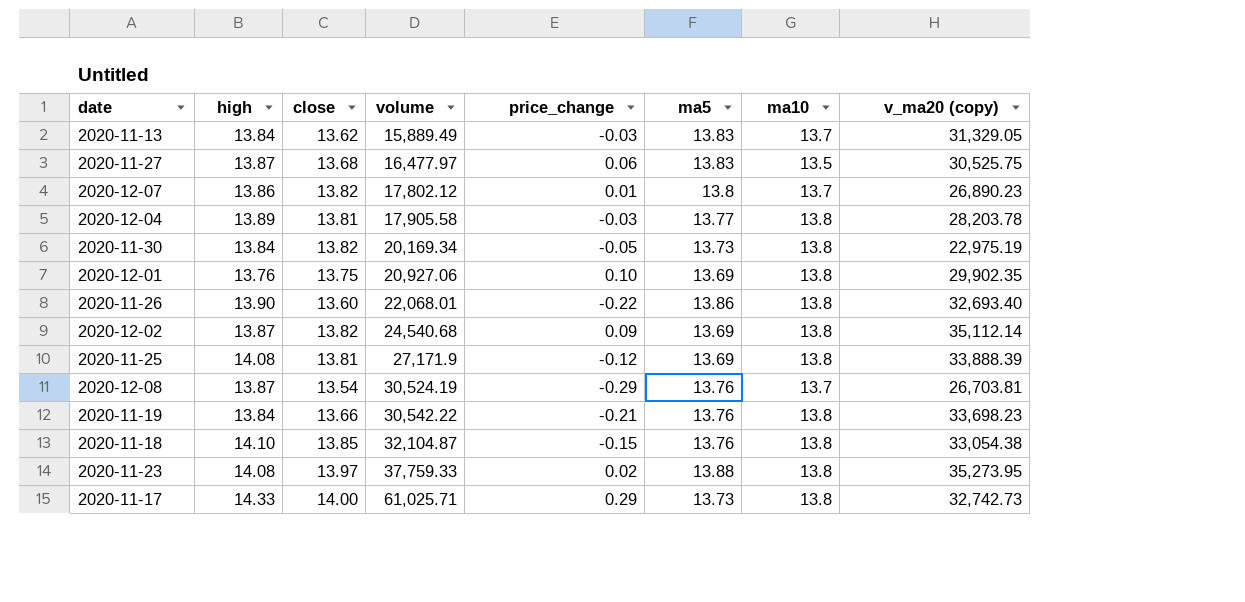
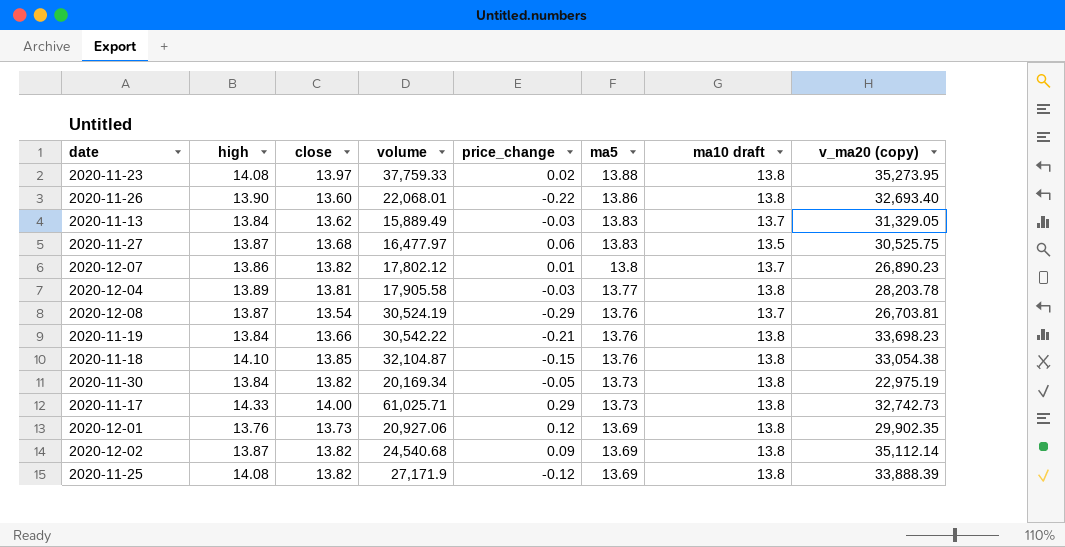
row order: volume ascending -> ma5 descending
column name: ma10 -> ma10 draft
2020-12-01 | close: 13.75 -> 13.73
2020-12-01 | price_change: 0.10 -> 0.12
2020-11-25 | close: 13.81 -> 13.82

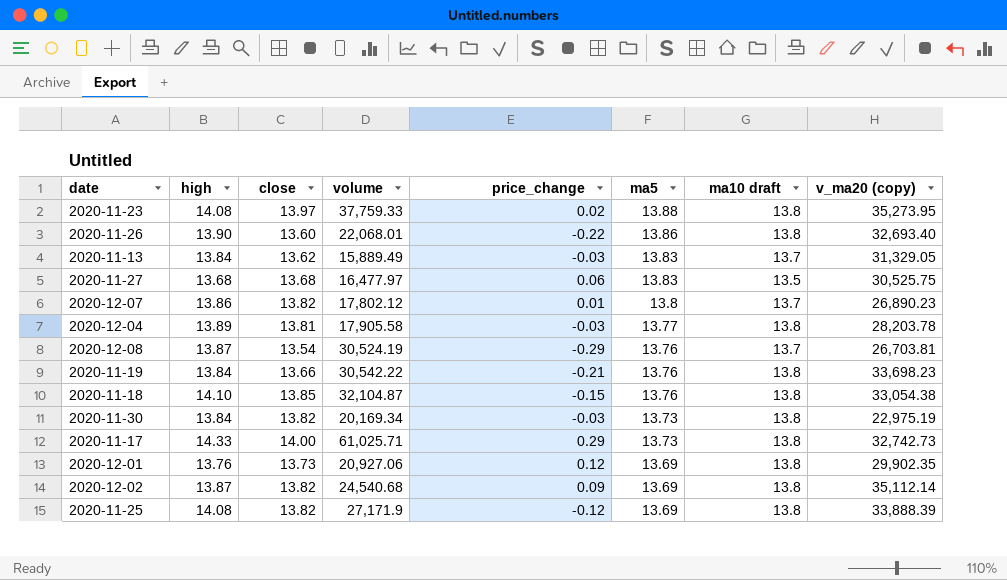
2020-11-27 | high: 13.87 -> 13.68
2020-11-30 | price_change: -0.05 -> -0.03

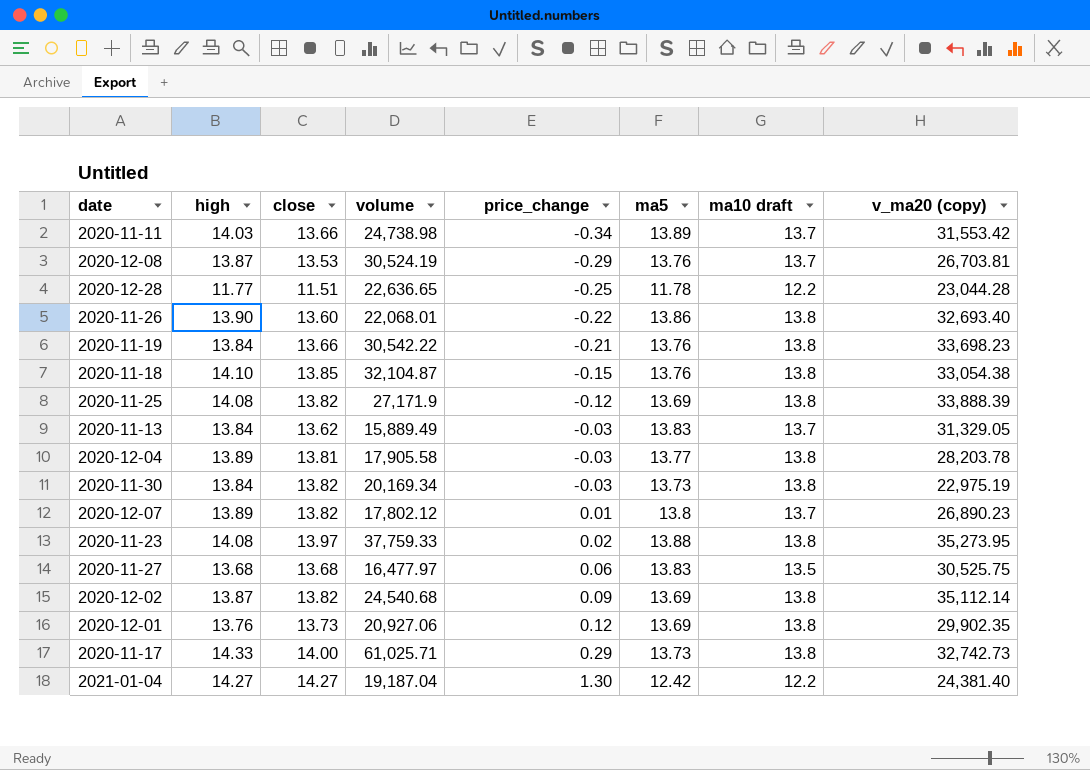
row order: ma5 descending -> price_change ascending
row 2020-11-11: none -> 14.03 | 13.66 | 24,738.98 | -0.34 | 13.89 | 13.7 | 31,553.42
2020-12-08 | close: 13.54 -> 13.53
row 2020-12-28: none -> 11.77 | 11.51 | 22,636.65 | -0.25 | 11.78 | 12.2 | 23,044.28
2020-12-07 | high: 13.86 -> 13.89
row 2021-01-04: none -> 14.27 | 14.27 | 19,187.04 | 1.30 | 12.42 | 12.2 | 24,381.40

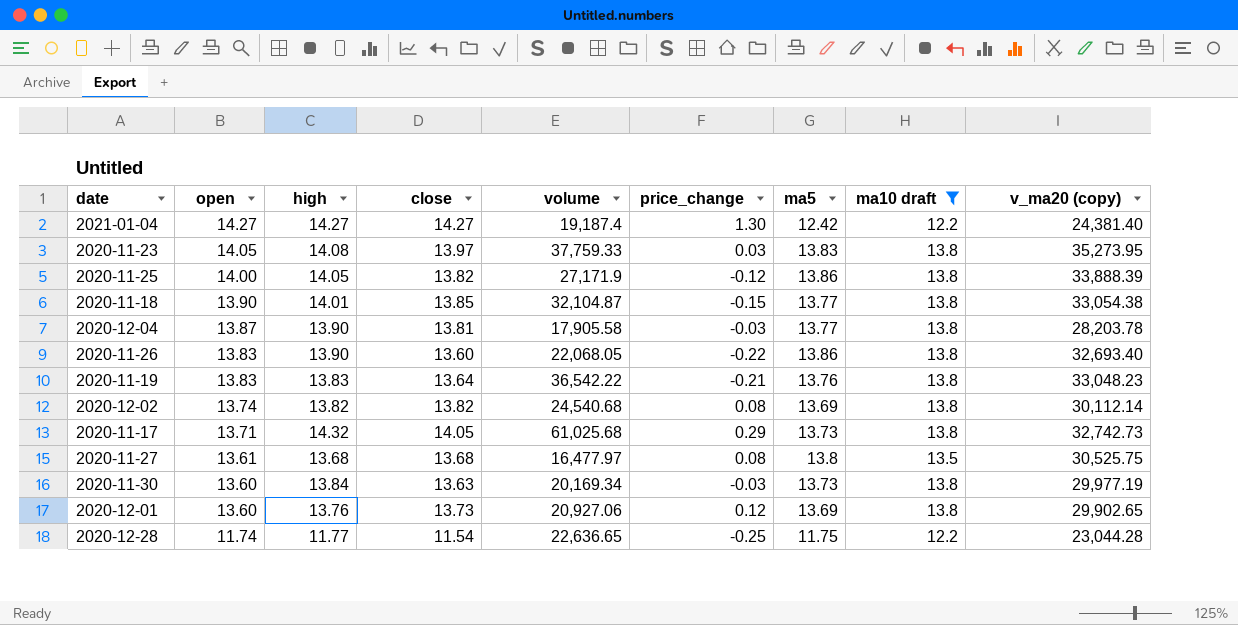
filter: none -> ma10 draft != 13.7
row order: price_change ascending -> open descending
column open | position: none -> 2
2021-01-04 | volume: 19,187.04 -> 19,187.4
2020-11-23 | price_change: 0.02 -> 0.03
2020-11-23 | ma5: 13.88 -> 13.83
2020-11-25 | high: 14.08 -> 14.05
2020-11-25 | ma5: 13.69 -> 13.86
2020-11-18 | high: 14.10 -> 14.01
2020-11-18 | ma5: 13.76 -> 13.77
2020-12-04 | high: 13.89 -> 13.90
2020-11-26 | volume: 22,068.01 -> 22,068.05
2020-11-19 | high: 13.84 -> 13.83
2020-11-19 | close: 13.66 -> 13.64
2020-11-19 | volume: 30,542.22 -> 36,542.22
2020-11-19 | v_ma20 (copy): 33,698.23 -> 33,048.23
2020-12-02 | high: 13.87 -> 13.82
2020-12-02 | price_change: 0.09 -> 0.08
2020-12-02 | v_ma20 (copy): 35,112.14 -> 30,112.14
2020-11-17 | high: 14.33 -> 14.32
2020-11-17 | close: 14.00 -> 14.05
2020-11-17 | volume: 61,025.71 -> 61,025.68
2020-11-27 | price_change: 0.06 -> 0.08
2020-11-27 | ma5: 13.83 -> 13.8
2020-11-30 | close: 13.82 -> 13.63
2020-11-30 | v_ma20 (copy): 22,975.19 -> 29,977.19
2020-12-01 | v_ma20 (copy): 29,902.35 -> 29,902.65
2020-12-28 | close: 11.51 -> 11.54
2020-12-28 | ma5: 11.78 -> 11.75

